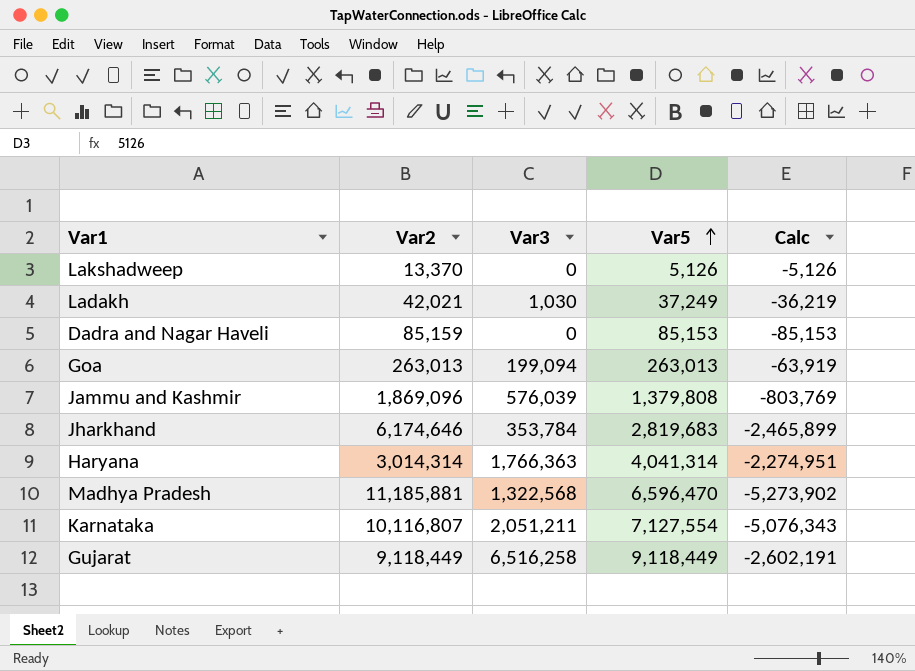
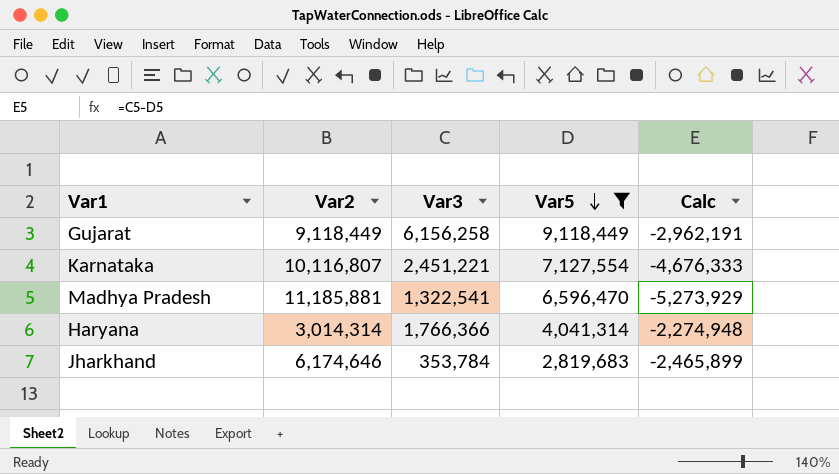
filter: none -> Var5 >= 2,819,683
row order: Var5 ascending -> Var5 descending
Gujarat | Var3: 6,516,258 -> 6,156,258
Gujarat | Calc: -2,602,191 -> -2,962,191
Karnataka | Var3: 2,051,211 -> 2,451,221
Karnataka | Calc: -5,076,343 -> -4,676,333
Madhya Pradesh | Var3: 1,322,568 -> 1,322,541
Madhya Pradesh | Calc: -5,273,902 -> -5,273,929
Haryana | Var3: 1,766,363 -> 1,766,366
Haryana | Calc: -2,274,951 -> -2,274,948

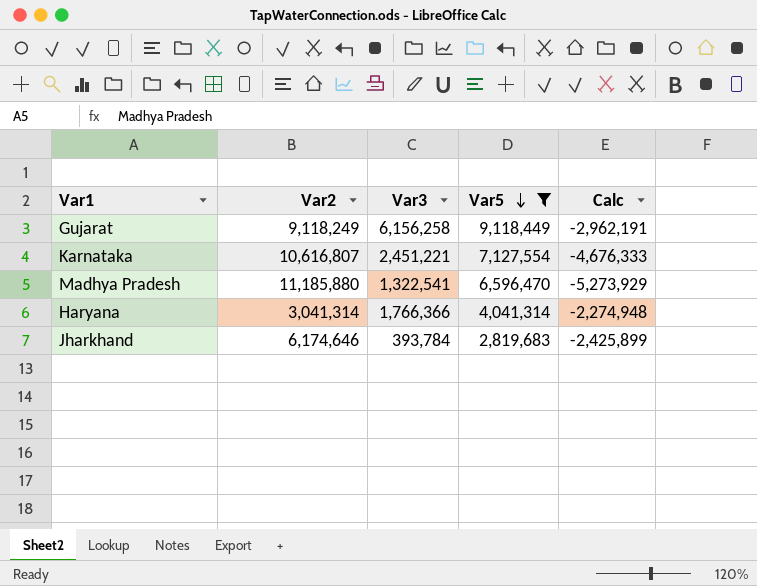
Gujarat | Var2: 9,118,449 -> 9,118,249
Karnataka | Var2: 10,116,807 -> 10,616,807
Madhya Pradesh | Var2: 11,185,881 -> 11,185,880
Haryana | Var2: 3,014,314 -> 3,041,314
Jharkhand | Var3: 353,784 -> 393,784
Jharkhand | Calc: -2,465,899 -> -2,425,899

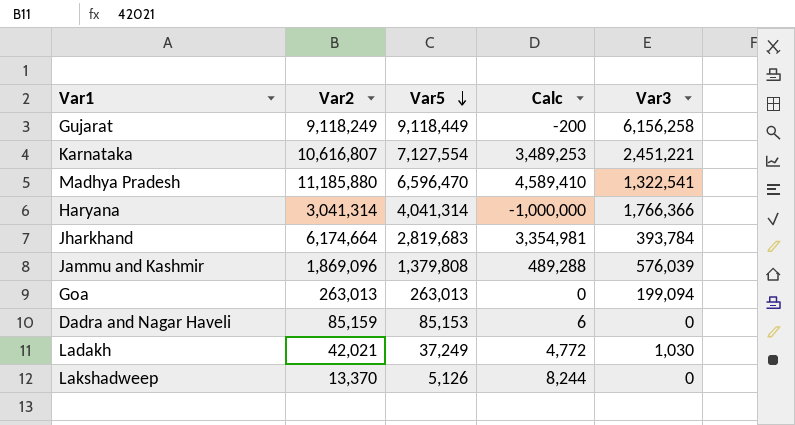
filter: Var5 >= 2,819,683 -> none
column Calc | formula: [Var3] - [Var5] -> [Var2] - [Var5]
column Var3 | position: 3 -> 5
Jharkhand | Var2: 6,174,646 -> 6,174,664

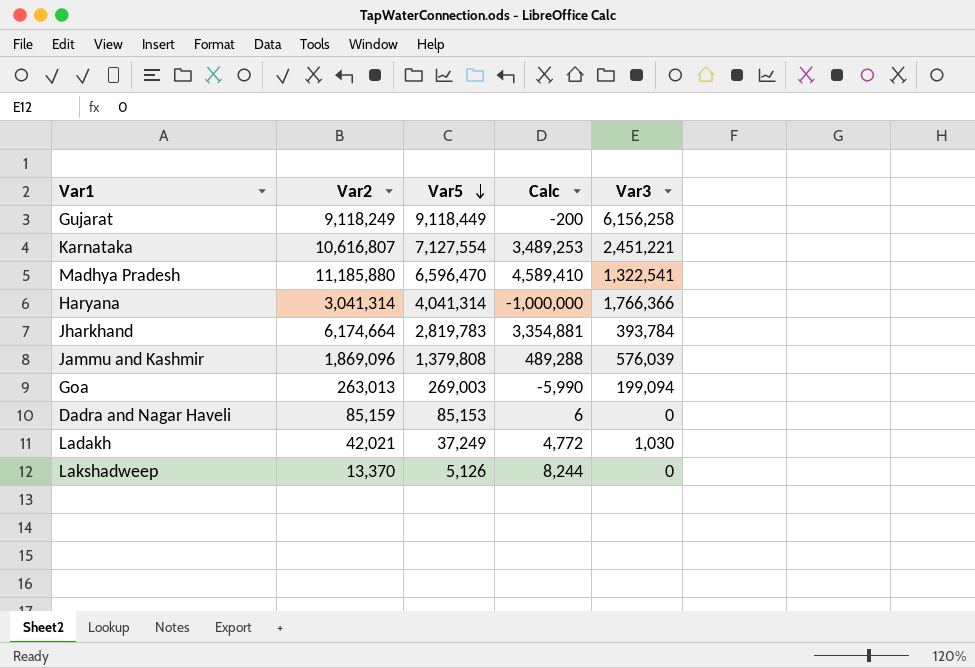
Jharkhand | Var5: 2,819,683 -> 2,819,783
Jharkhand | Calc: 3,354,981 -> 3,354,881
Goa | Var5: 263,013 -> 269,003
Goa | Calc: 0 -> -5,990

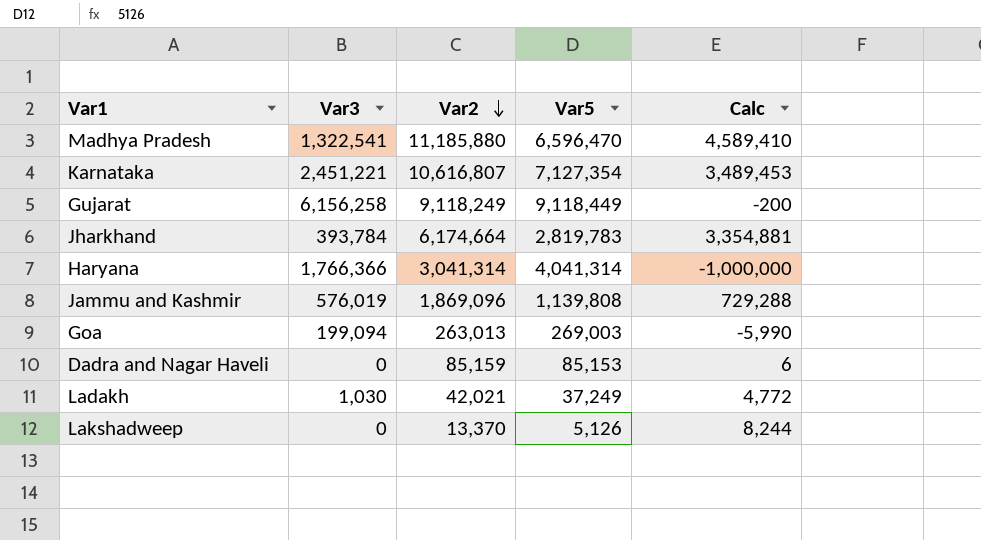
row order: Var5 descending -> Var2 descending
column Var3 | position: 5 -> 2
Karnataka | Var5: 7,127,554 -> 7,127,354
Karnataka | Calc: 3,489,253 -> 3,489,453
Jammu and Kashmir | Var3: 576,039 -> 576,019
Jammu and Kashmir | Var5: 1,379,808 -> 1,139,808
Jammu and Kashmir | Calc: 489,288 -> 729,288

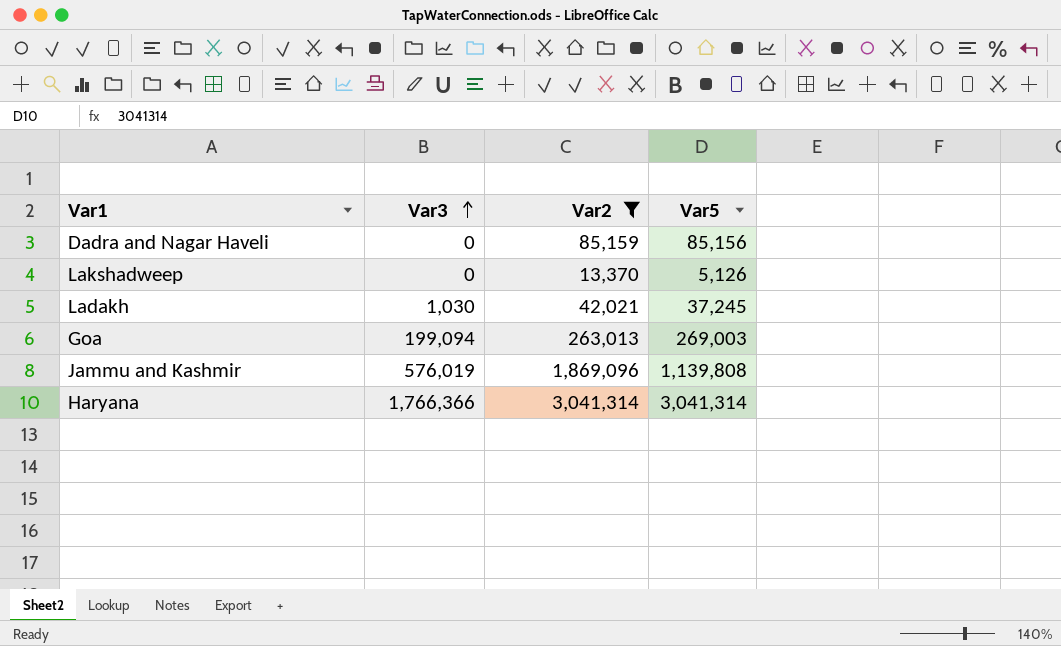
filter: none -> Var2 <= 3,041,314
row order: Var2 descending -> Var3 ascending
column Calc | formula: [Var2] - [Var5] -> none
Dadra and Nagar Haveli | Var5: 85,153 -> 85,156
Ladakh | Var5: 37,249 -> 37,245
Haryana | Var5: 4,041,314 -> 3,041,314

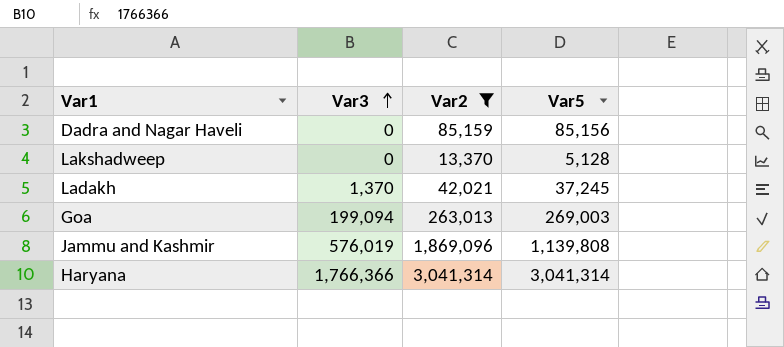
Lakshadweep | Var5: 5,126 -> 5,128
Ladakh | Var3: 1,030 -> 1,370

